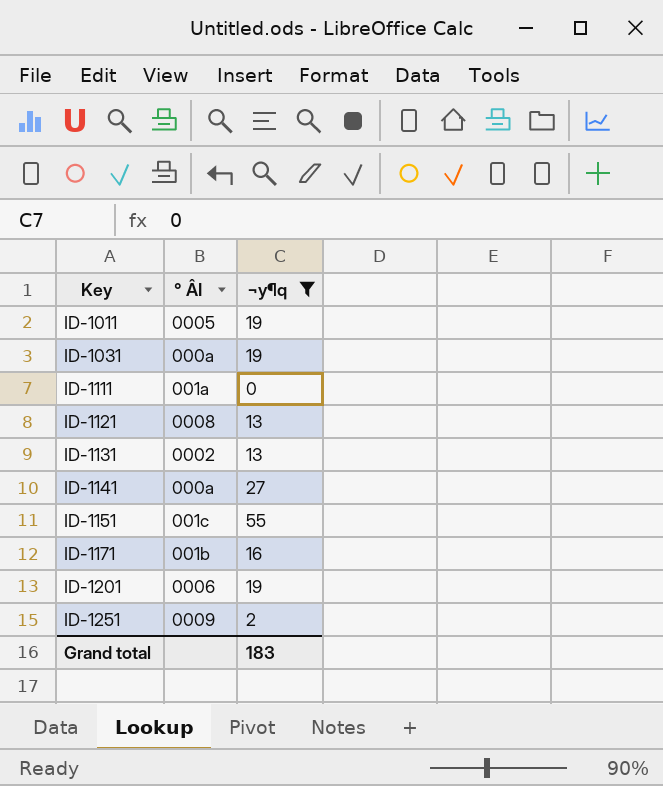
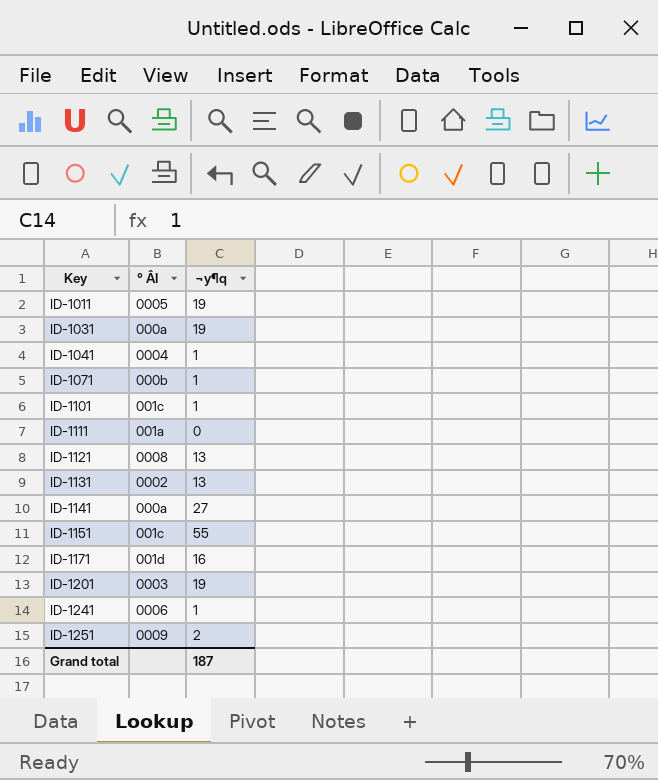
filter: ¬y¶q != 1 -> none
ID-1171 | ° ÂI: 001b -> 001d
ID-1201 | ° ÂI: 0006 -> 0003
Grand total | ¬y¶q: 183 -> 187

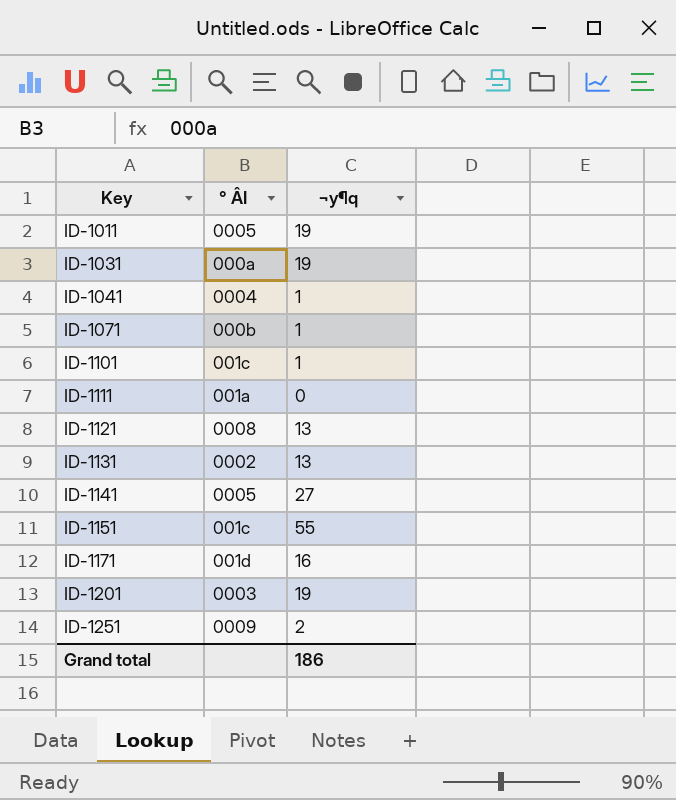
row ID-1241: 0006 | 1 -> none
ID-1141 | ° ÂI: 000a -> 0005
Grand total | ¬y¶q: 187 -> 186

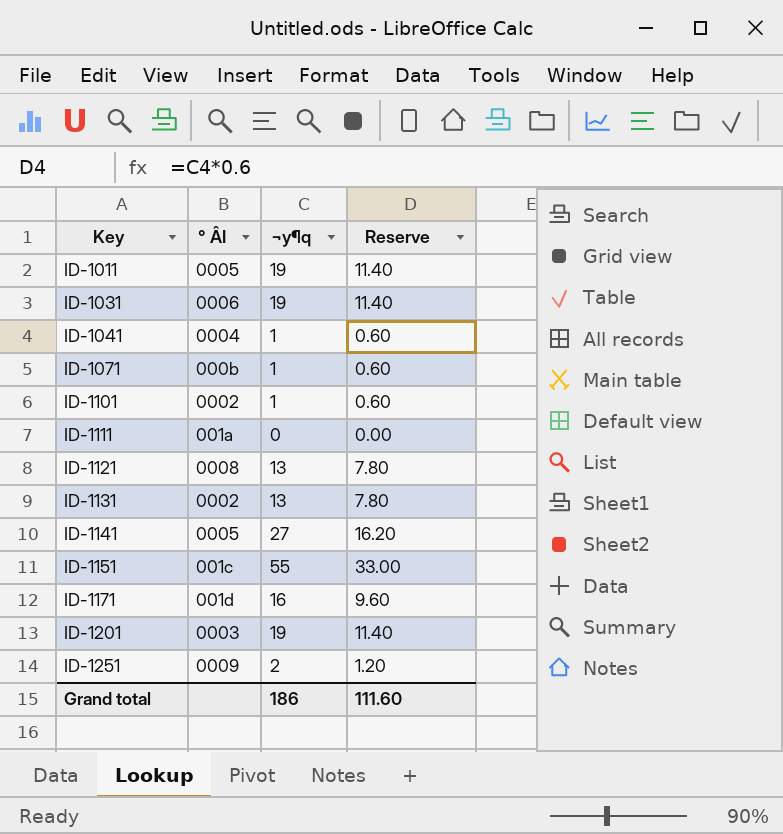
column Reserve | formula: none -> [¬y¶q] * 0.6
ID-1031 | ° ÂI: 000a -> 0006
ID-1101 | ° ÂI: 001c -> 0002

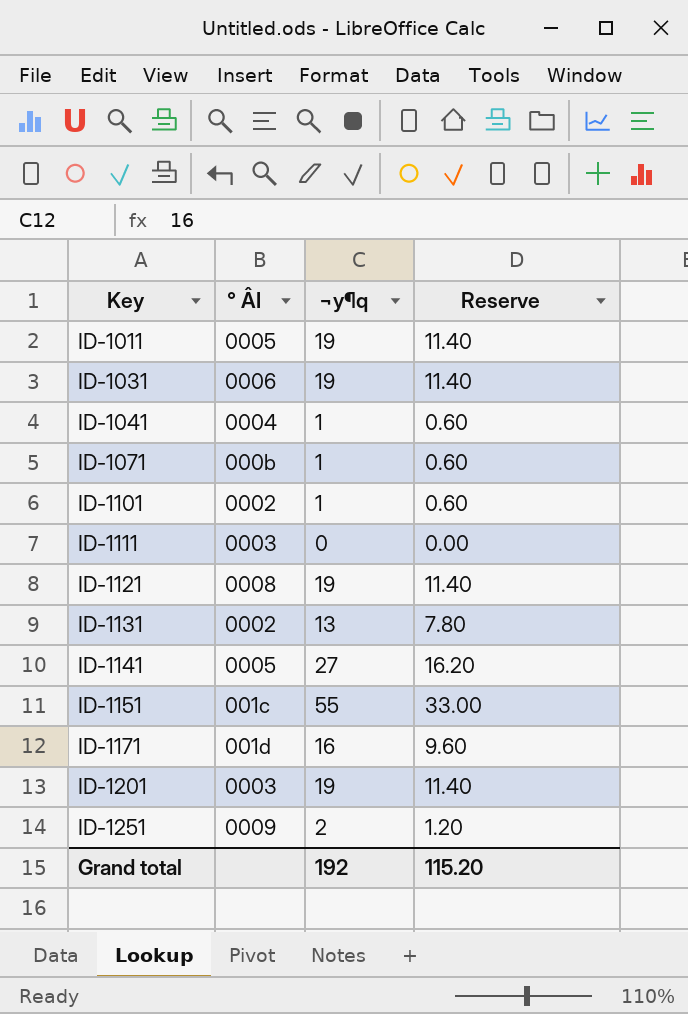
ID-1111 | ° ÂI: 001a -> 0003
ID-1121 | ¬y¶q: 13 -> 19
ID-1121 | Reserve: 7.80 -> 11.40
Grand total | ¬y¶q: 186 -> 192
Grand total | Reserve: 111.60 -> 115.20

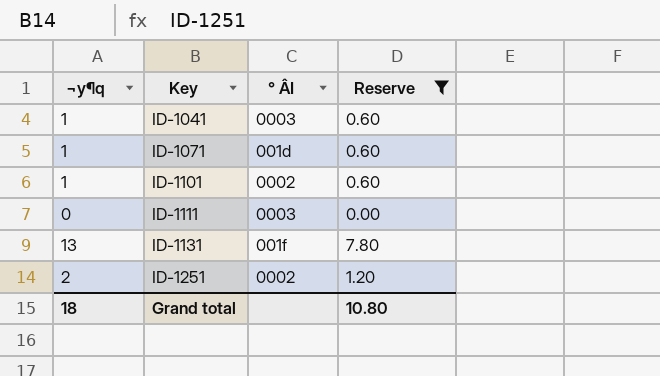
filter: none -> Reserve <= 7.80
column ¬y¶q | position: 3 -> 1
ID-1041 | ° ÂI: 0004 -> 0003
ID-1071 | ° ÂI: 000b -> 001d
ID-1131 | ° ÂI: 0002 -> 001f
ID-1251 | ° ÂI: 0009 -> 0002
Grand total | ¬y¶q: 192 -> 18
Grand total | Reserve: 115.20 -> 10.80

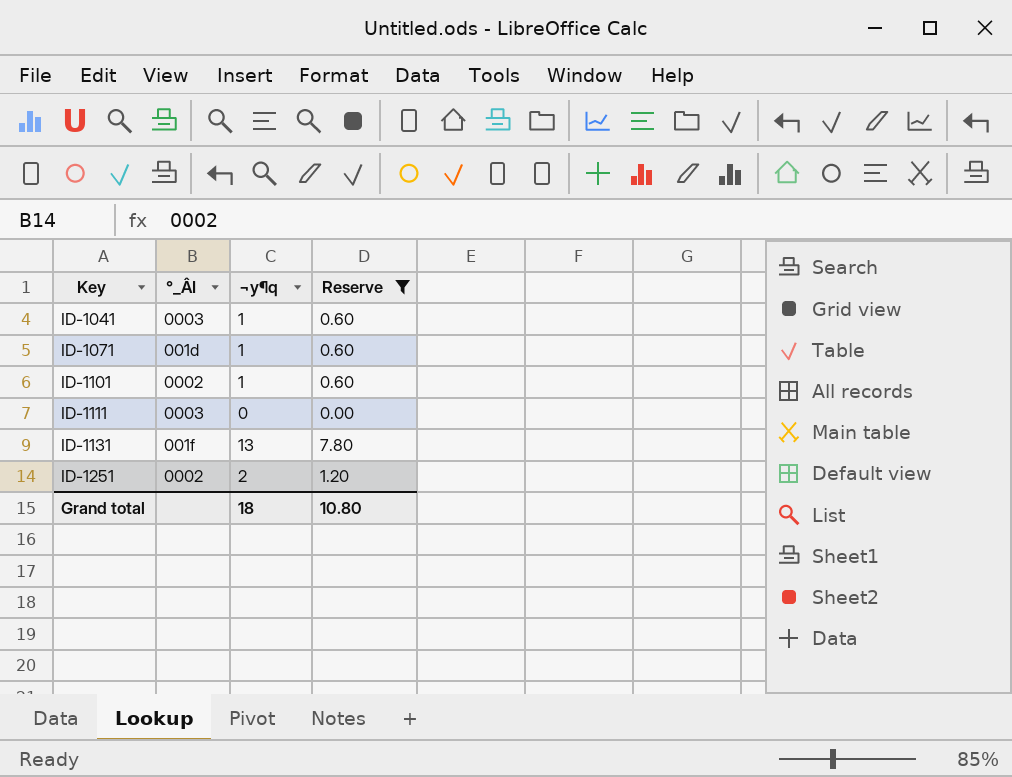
column name: ° ÂI -> °_ÂI
column ¬y¶q | position: 1 -> 3

